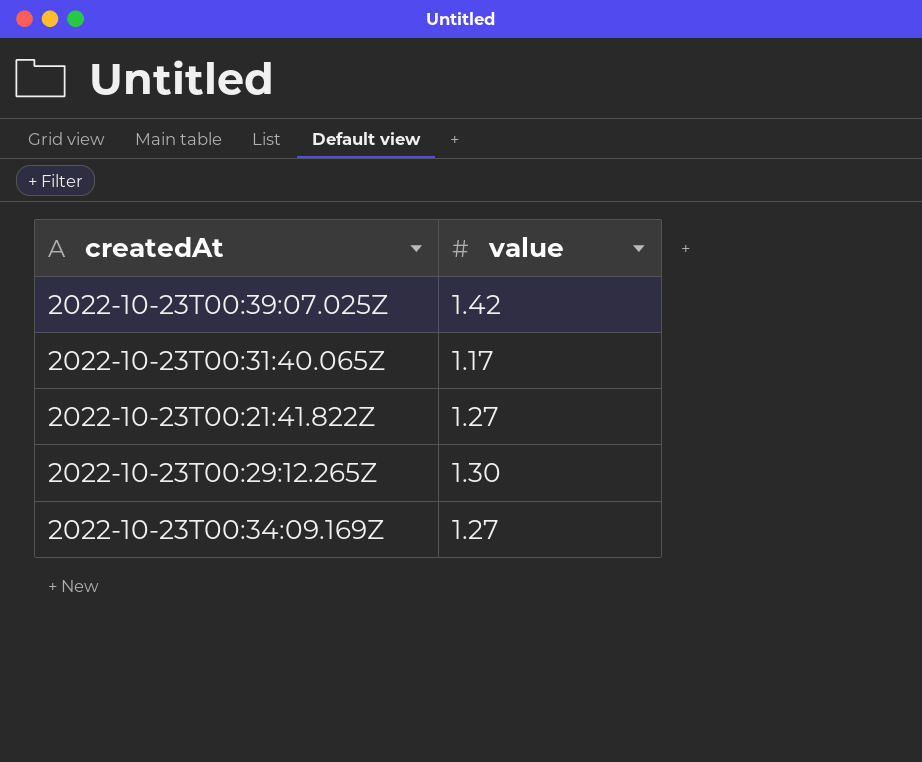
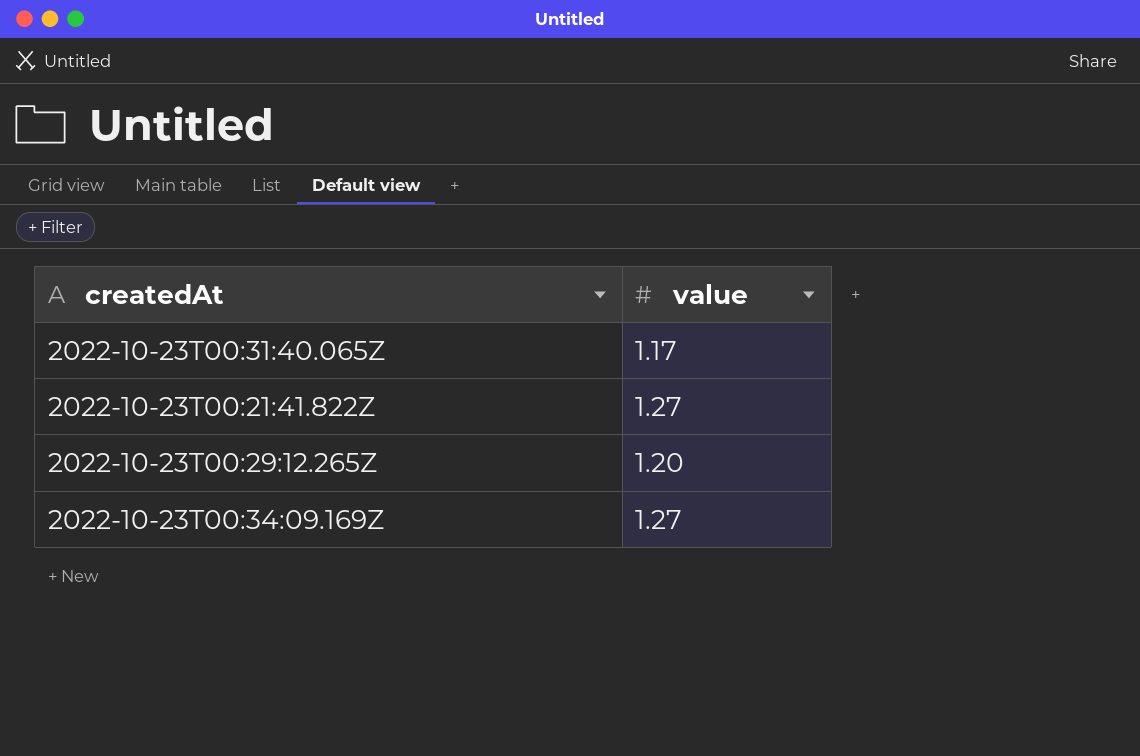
row 2022-10-23T00:39:07.025Z: 1.42 -> none
2022-10-23T00:29:12.265Z | value: 1.30 -> 1.20

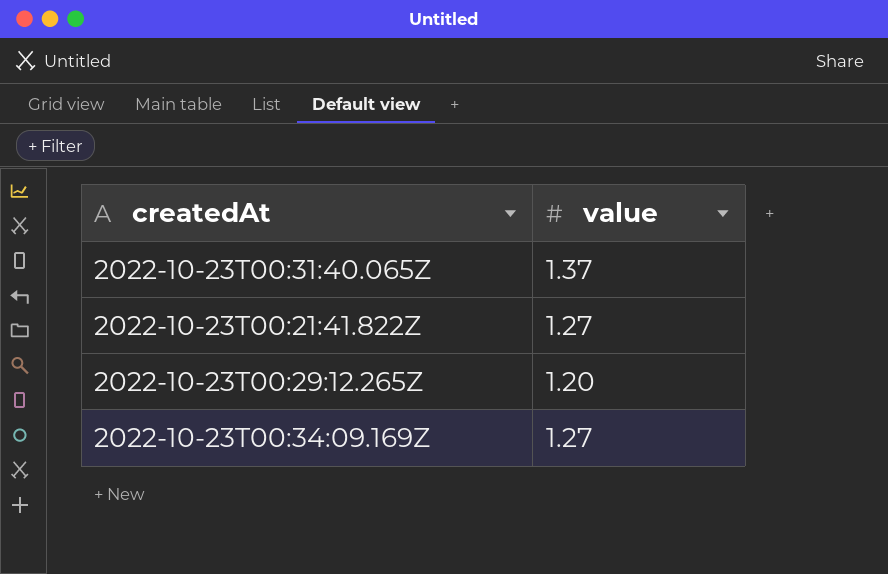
2022-10-23T00:31:40.065Z | value: 1.17 -> 1.37

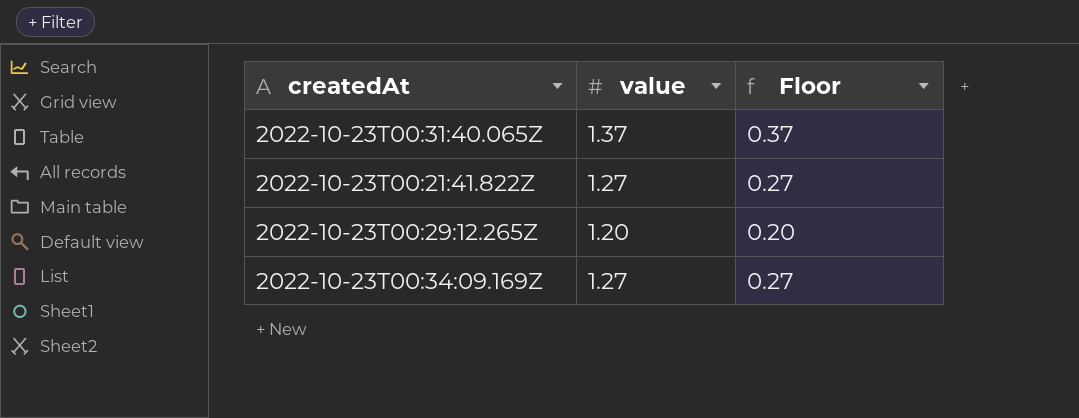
column Floor | formula: none -> [value] - 1

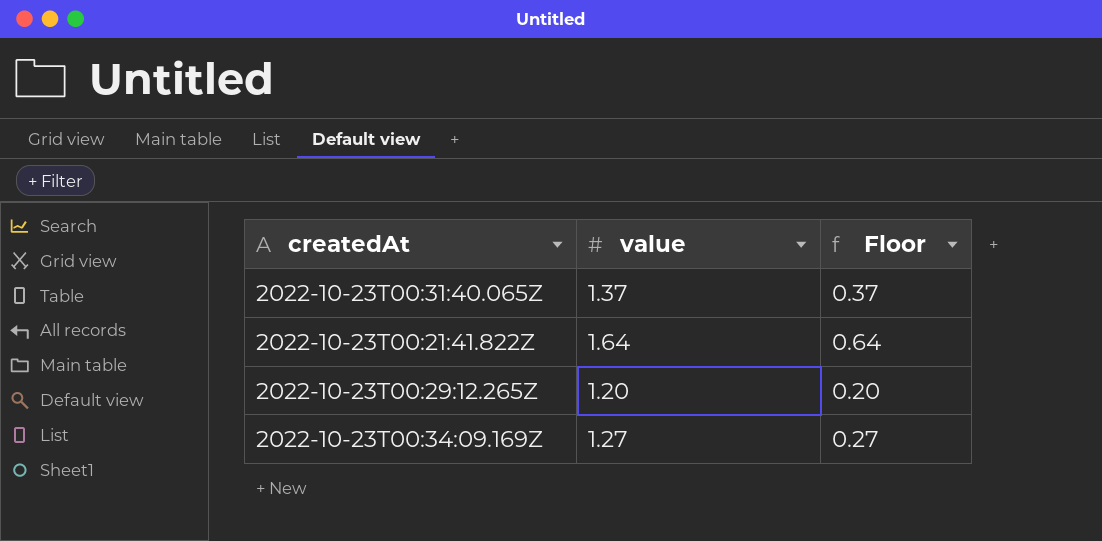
2022-10-23T00:21:41.822Z | value: 1.27 -> 1.64
2022-10-23T00:21:41.822Z | Floor: 0.27 -> 0.64

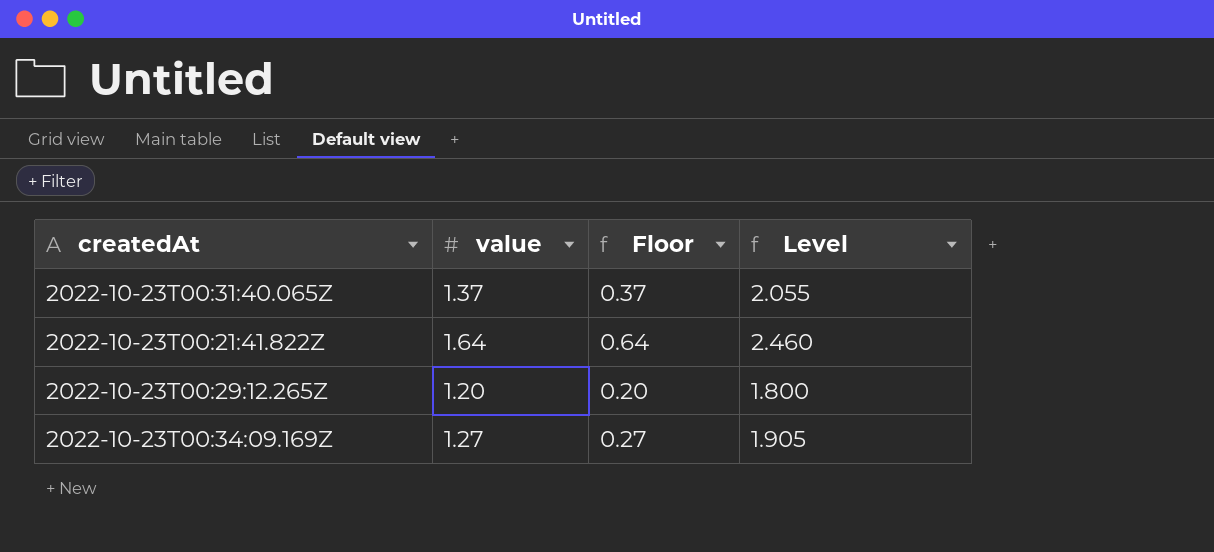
column Level | formula: none -> [value] * 1.5

